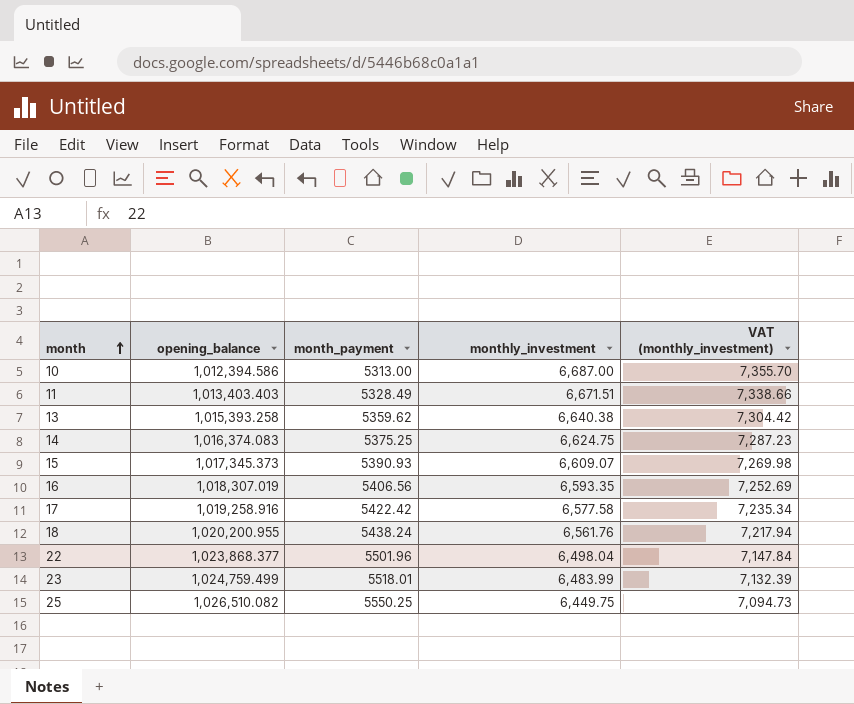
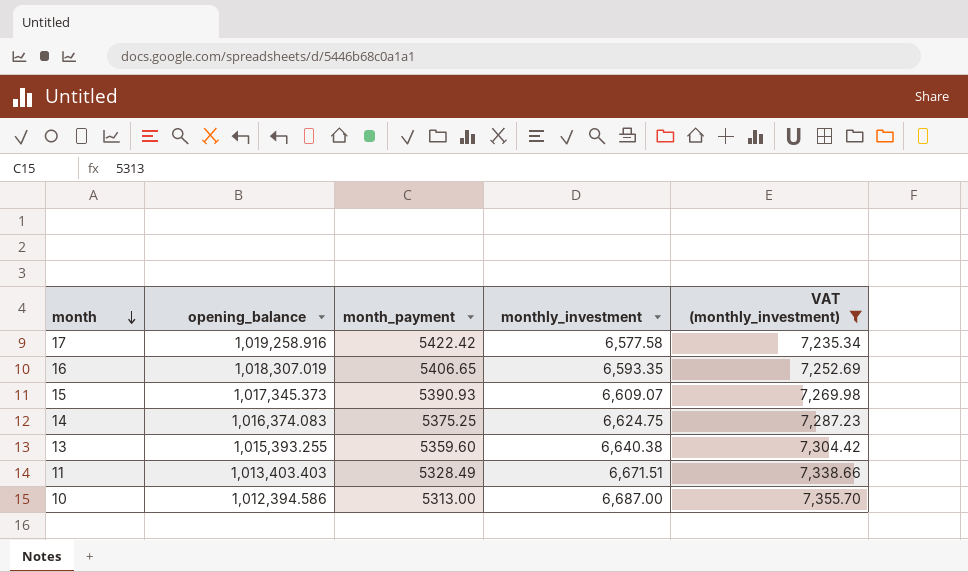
filter: none -> VAT (monthly_investment) >= 7,235.34
row order: month ascending -> month descending
16 | month_payment: 5406.56 -> 5406.65
13 | opening_balance: 1,015,393.258 -> 1,015,393.255
13 | month_payment: 5359.62 -> 5359.60

